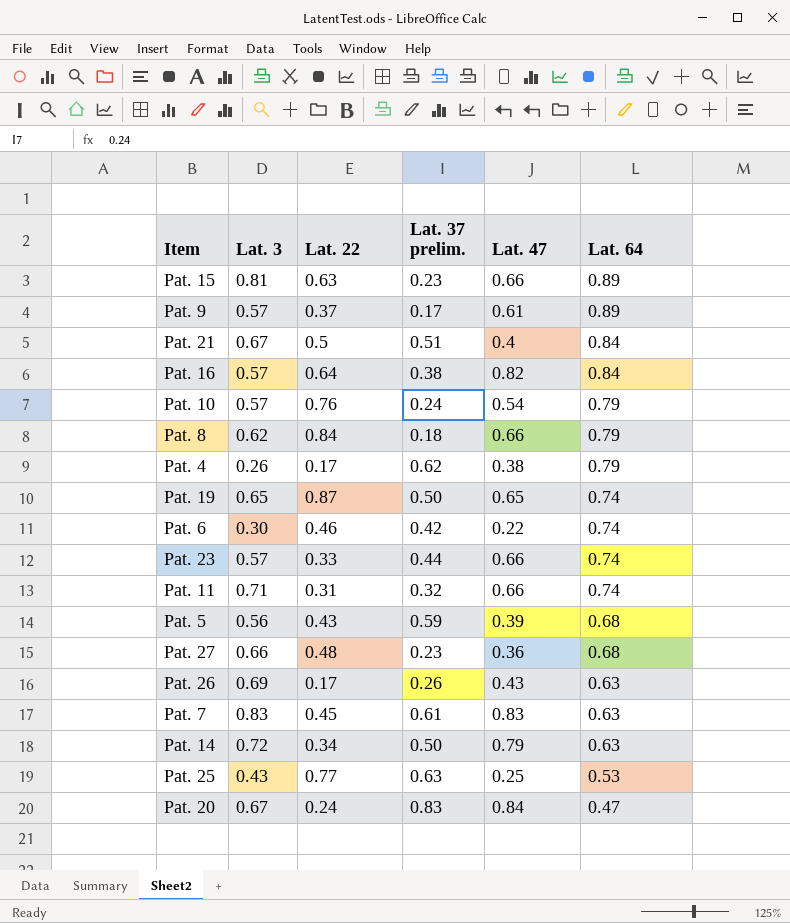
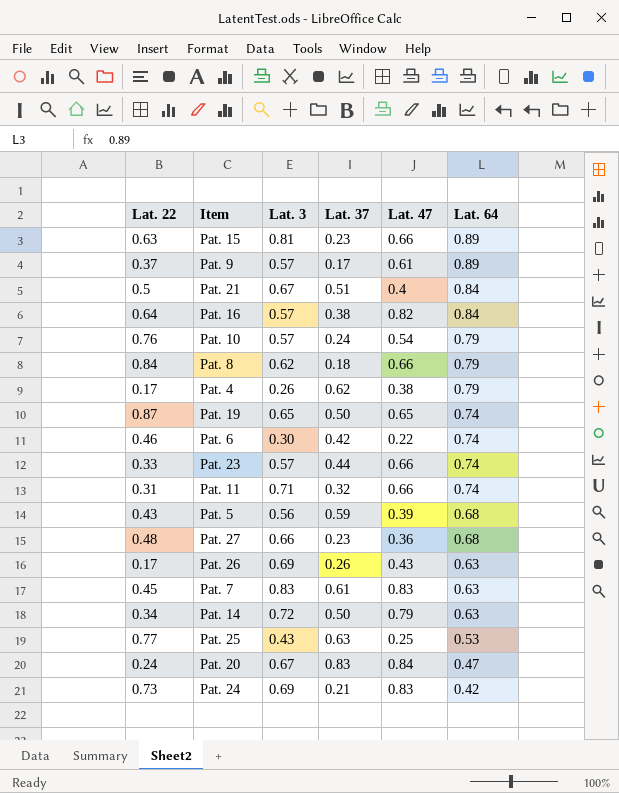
column Lat. 22 | position: 3 -> 1
column name: Lat. 37 prelim. -> Lat. 37
row Pat. 24: none -> 0.73 | 0.69 | 0.21 | 0.83 | 0.42

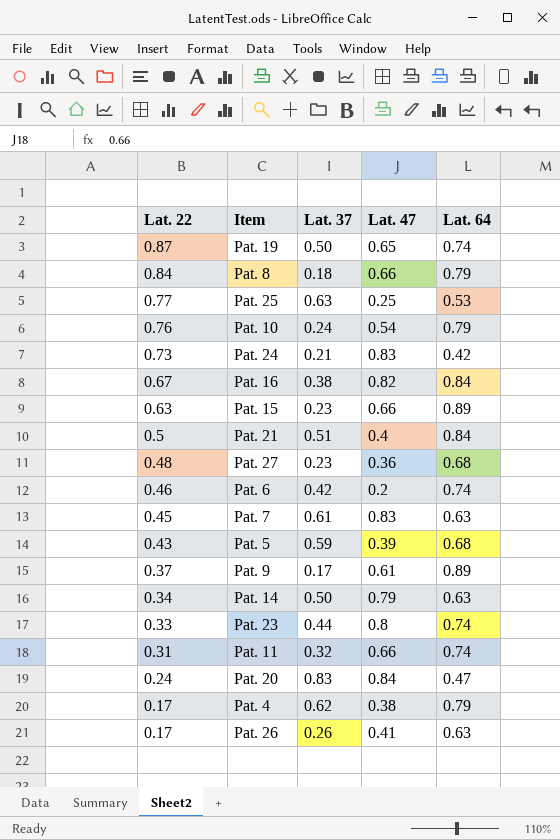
row order: Lat. 64 descending -> Lat. 22 descending
column Lat. 3 | position: 3 -> none
Pat. 16 | Lat. 22: 0.64 -> 0.67
Pat. 6 | Lat. 47: 0.22 -> 0.2
Pat. 23 | Lat. 47: 0.66 -> 0.8
Pat. 26 | Lat. 47: 0.43 -> 0.41

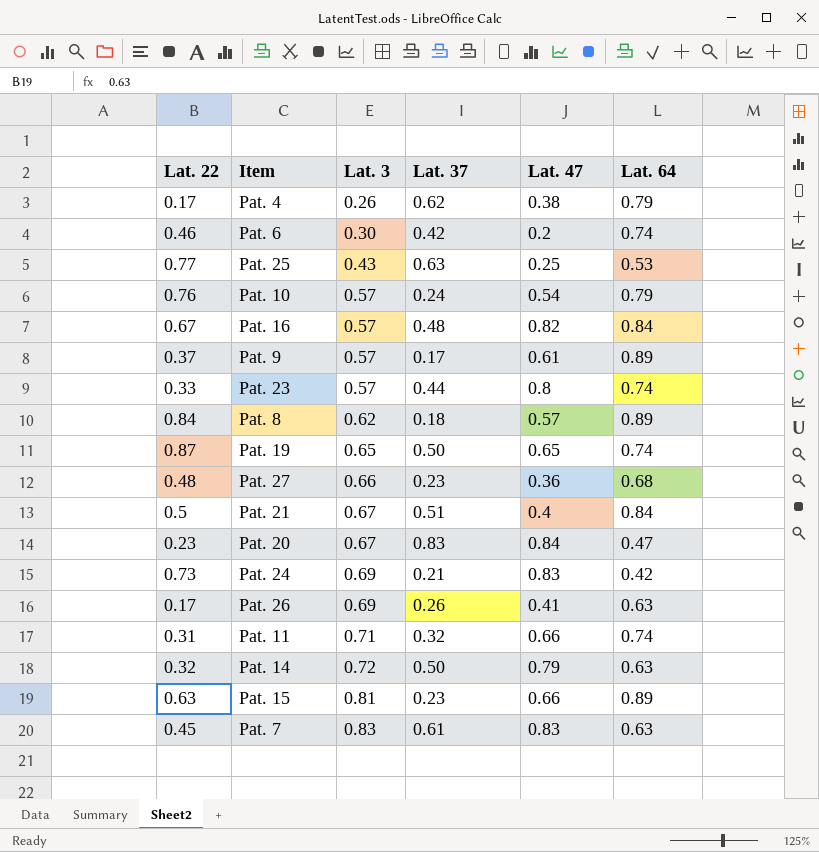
row order: Lat. 22 descending -> Lat. 3 ascending
column Lat. 3 | position: none -> 3
row Pat. 5: 0.43 | 0.59 | 0.39 | 0.68 -> none
Pat. 16 | Lat. 37: 0.38 -> 0.48
Pat. 8 | Lat. 47: 0.66 -> 0.57
Pat. 8 | Lat. 64: 0.79 -> 0.89
Pat. 20 | Lat. 22: 0.24 -> 0.23
Pat. 14 | Lat. 22: 0.34 -> 0.32

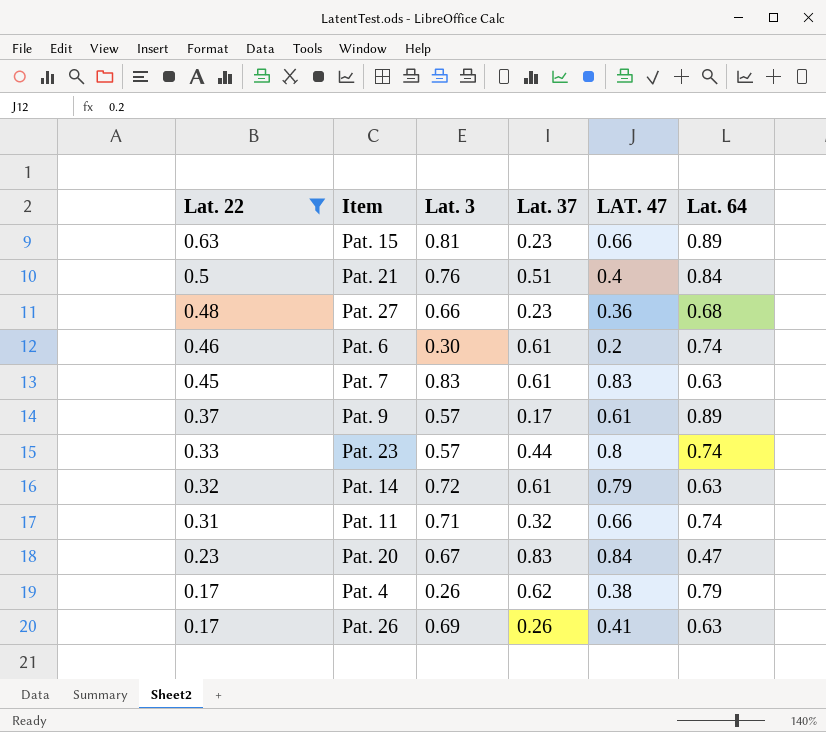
filter: none -> Lat. 22 <= 0.63
row order: Lat. 3 ascending -> Lat. 22 descending
column name: Lat. 47 -> LAT. 47
Pat. 21 | Lat. 3: 0.67 -> 0.76
Pat. 6 | Lat. 37: 0.42 -> 0.61
Pat. 14 | Lat. 37: 0.50 -> 0.61

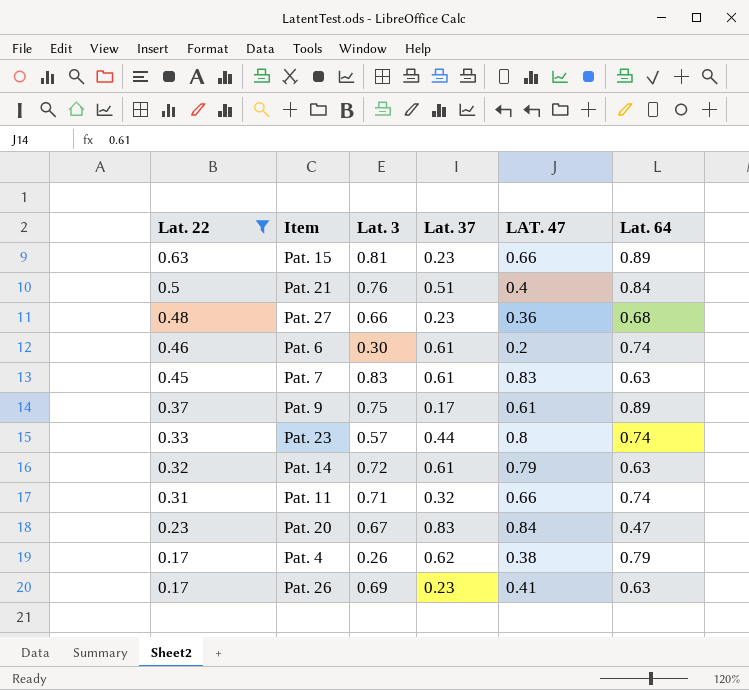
Pat. 9 | Lat. 3: 0.57 -> 0.75
Pat. 26 | Lat. 37: 0.26 -> 0.23

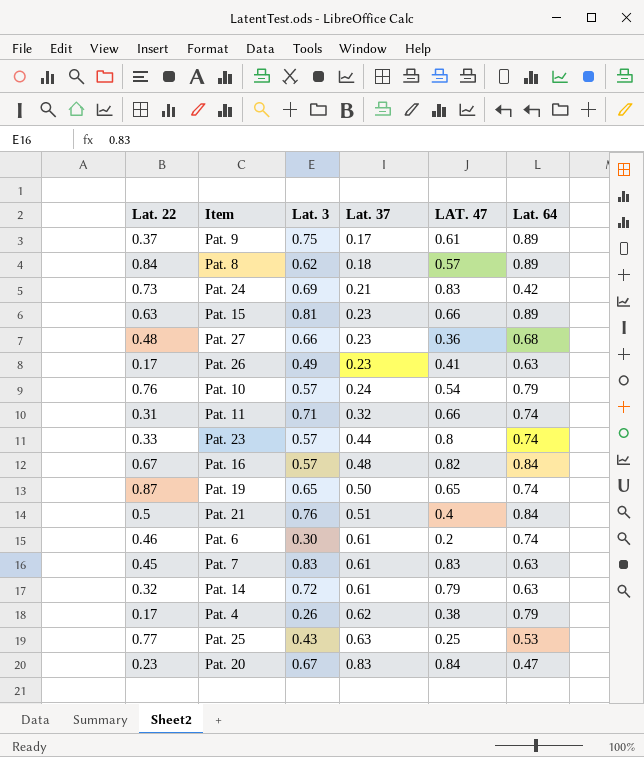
filter: Lat. 22 <= 0.63 -> none
row order: Lat. 22 descending -> Lat. 37 ascending
Pat. 26 | Lat. 3: 0.69 -> 0.49

